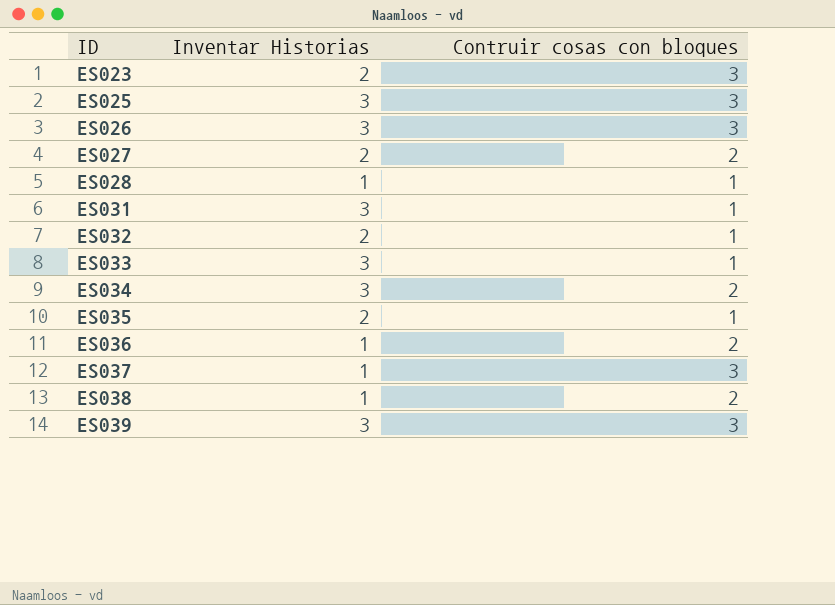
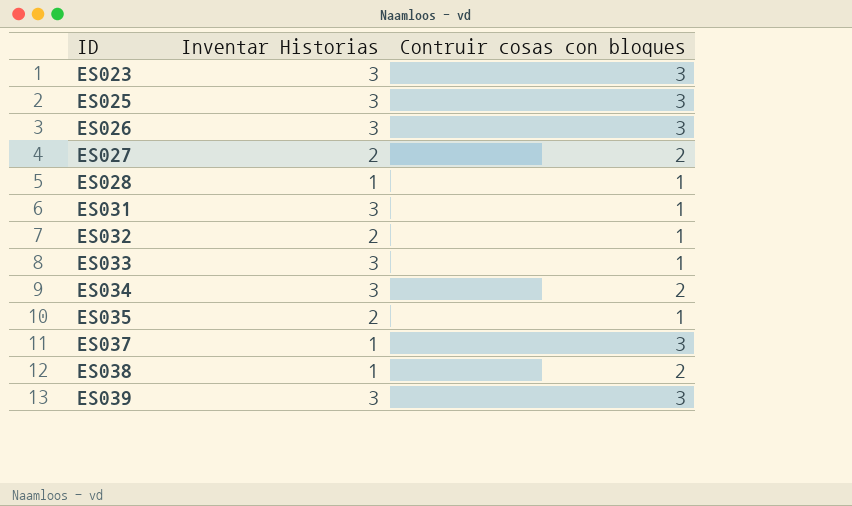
row ES036: 1 | 2 -> none
ES023 | Inventar Historias: 2 -> 3

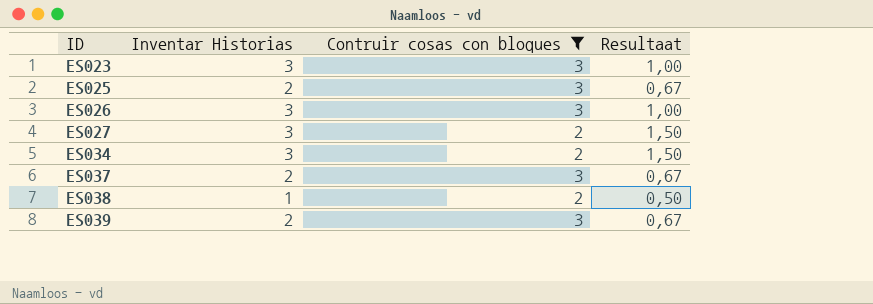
filter: none -> Contruir cosas con bloques != 1
column Resultaat | formula: none -> [Inventar Historias] / [Contruir cosas con bloques]
ES025 | Inventar Historias: 3 -> 2
ES027 | Inventar Historias: 2 -> 3
ES037 | Inventar Historias: 1 -> 2
ES039 | Inventar Historias: 3 -> 2

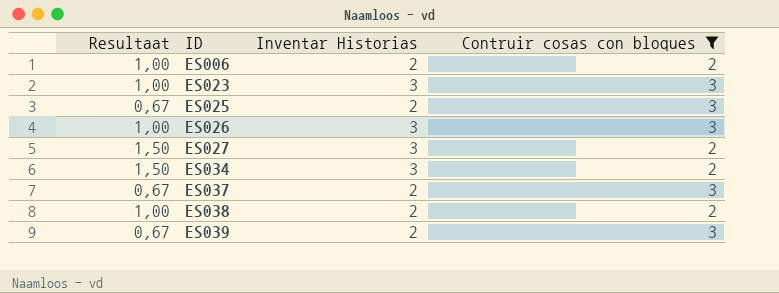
column Resultaat | position: 4 -> 1
row ES006: none -> 1,00 | 2 | 2
ES038 | Resultaat: 0,50 -> 1,00
ES038 | Inventar Historias: 1 -> 2

